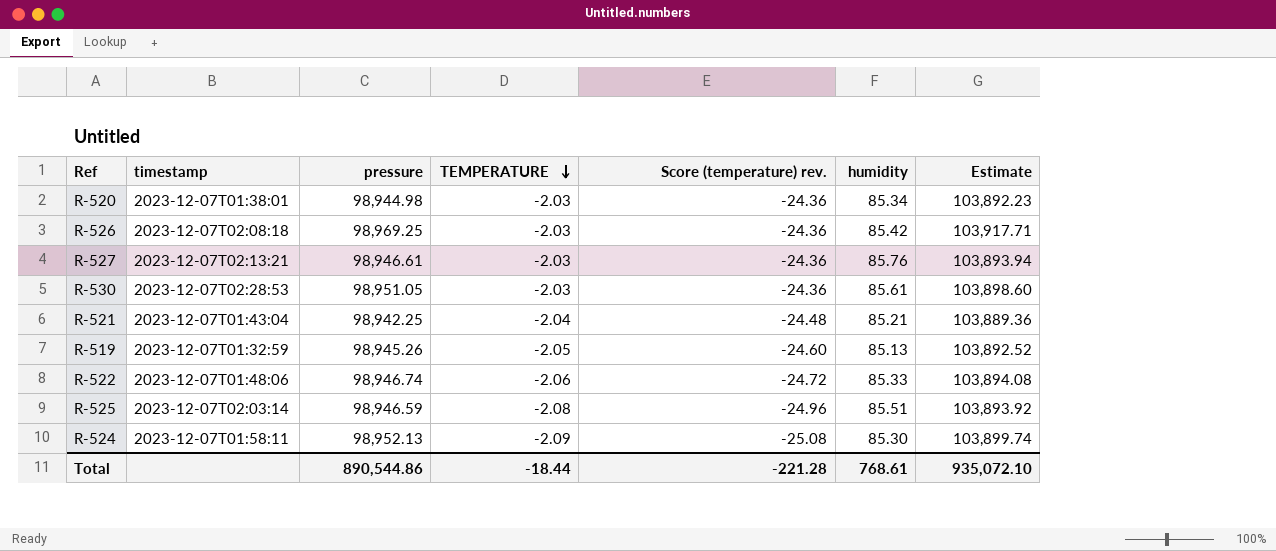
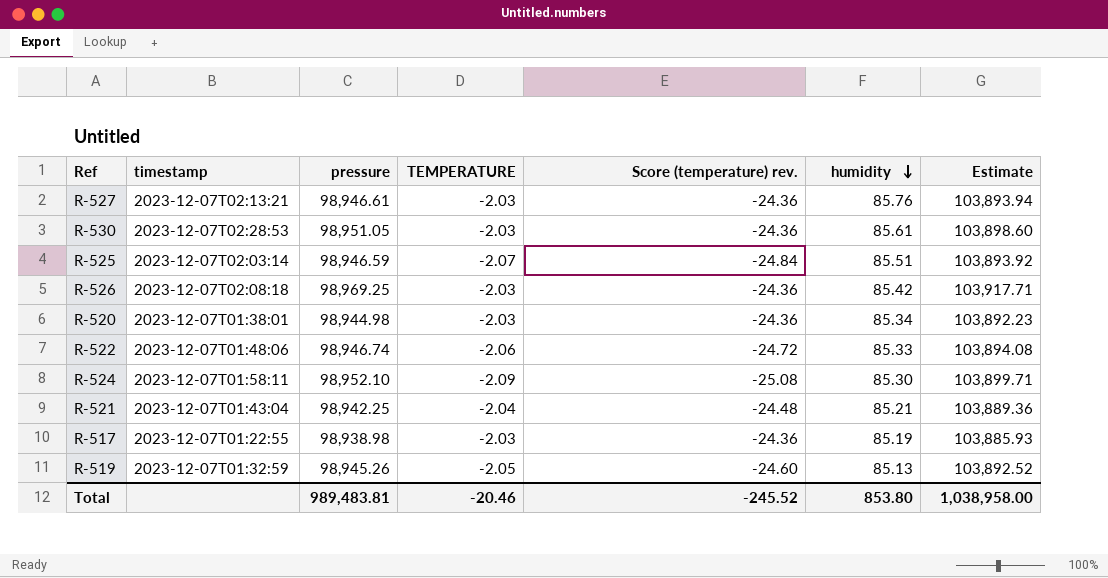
row order: TEMPERATURE descending -> humidity descending
R-525 | TEMPERATURE: -2.08 -> -2.07
R-525 | Score (temperature) rev.: -24.96 -> -24.84
R-524 | pressure: 98,952.13 -> 98,952.10
R-524 | Estimate: 103,899.74 -> 103,899.71
row R-517: none -> 2023-12-07T01:22:55 | 98,938.98 | -2.03 | -24.36 | 85.19 | 103,885.93
Total | pressure: 890,544.86 -> 989,483.81
Total | TEMPERATURE: -18.44 -> -20.46
Total | Score (temperature) rev.: -221.28 -> -245.52
Total | humidity: 768.61 -> 853.80
Total | Estimate: 935,072.10 -> 1,038,958.00

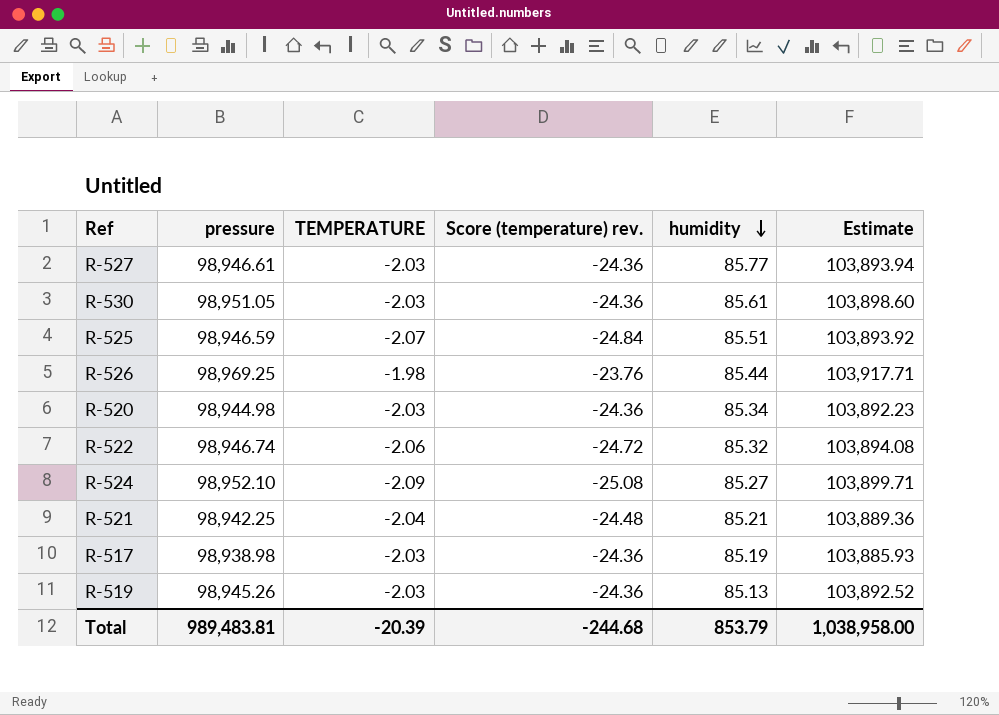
column timestamp | position: 2 -> none
R-527 | humidity: 85.76 -> 85.77
R-526 | TEMPERATURE: -2.03 -> -1.98
R-526 | Score (temperature) rev.: -24.36 -> -23.76
R-526 | humidity: 85.42 -> 85.44
R-522 | humidity: 85.33 -> 85.32
R-524 | humidity: 85.30 -> 85.27
R-519 | TEMPERATURE: -2.05 -> -2.03
R-519 | Score (temperature) rev.: -24.60 -> -24.36
Total | TEMPERATURE: -20.46 -> -20.39
Total | Score (temperature) rev.: -245.52 -> -244.68
Total | humidity: 853.80 -> 853.79

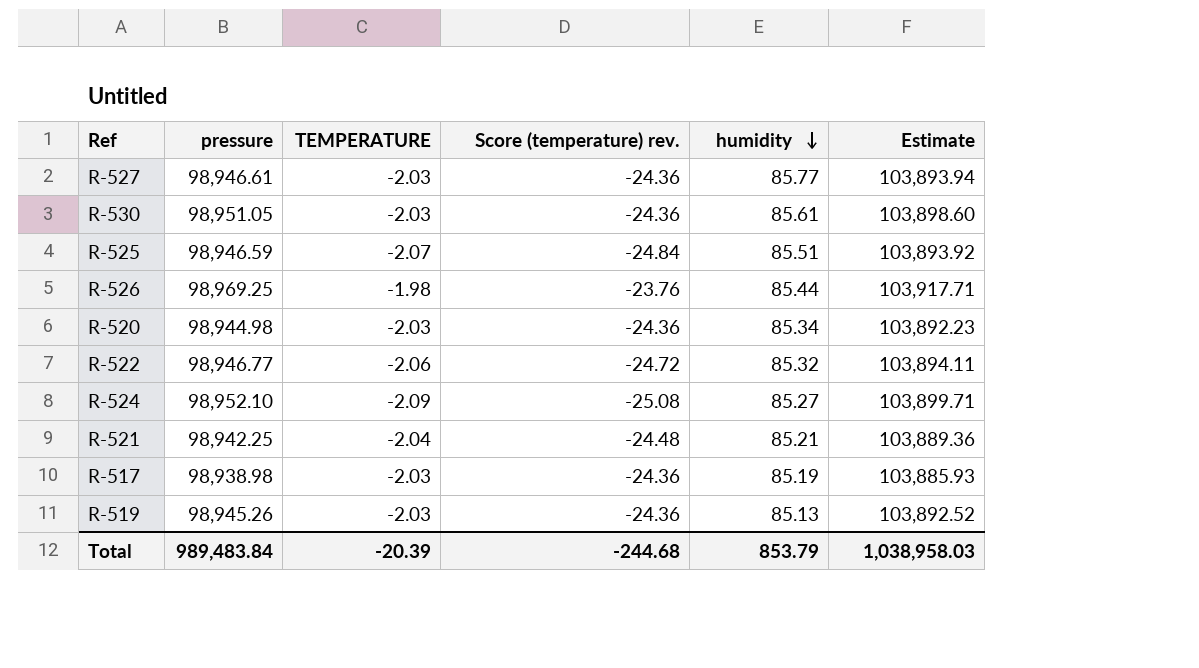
R-522 | pressure: 98,946.74 -> 98,946.77
R-522 | Estimate: 103,894.08 -> 103,894.11
Total | pressure: 989,483.81 -> 989,483.84
Total | Estimate: 1,038,958.00 -> 1,038,958.03

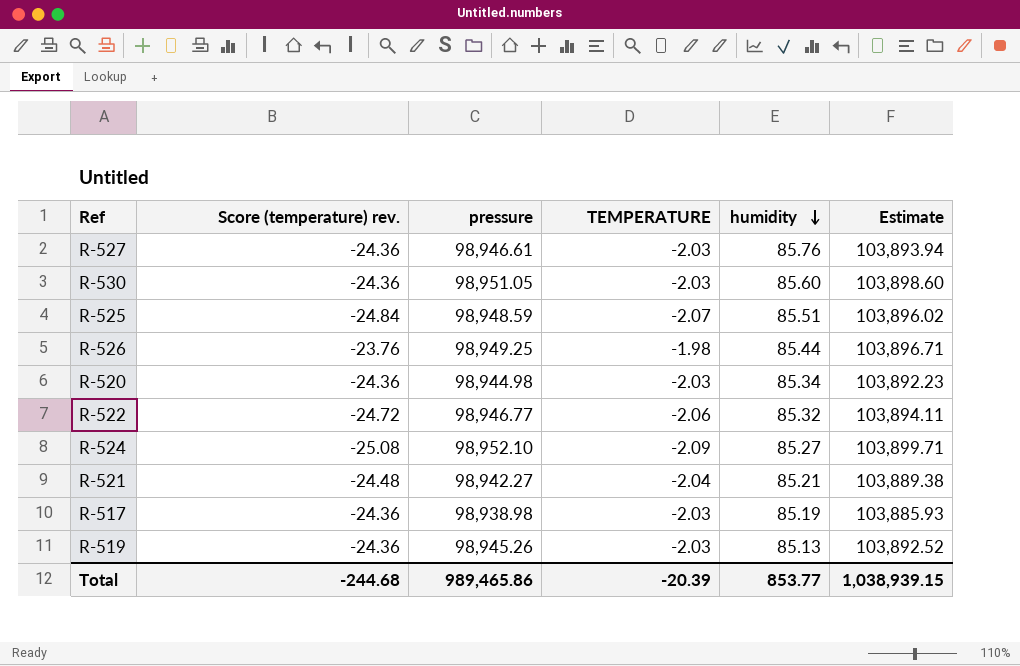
column Score (temperature) rev. | position: 4 -> 2
R-527 | humidity: 85.77 -> 85.76
R-530 | humidity: 85.61 -> 85.60
R-525 | pressure: 98,946.59 -> 98,948.59
R-525 | Estimate: 103,893.92 -> 103,896.02
R-526 | pressure: 98,969.25 -> 98,949.25
R-526 | Estimate: 103,917.71 -> 103,896.71
R-521 | pressure: 98,942.25 -> 98,942.27
R-521 | Estimate: 103,889.36 -> 103,889.38
Total | pressure: 989,483.84 -> 989,465.86
Total | humidity: 853.79 -> 853.77
Total | Estimate: 1,038,958.03 -> 1,038,939.15

